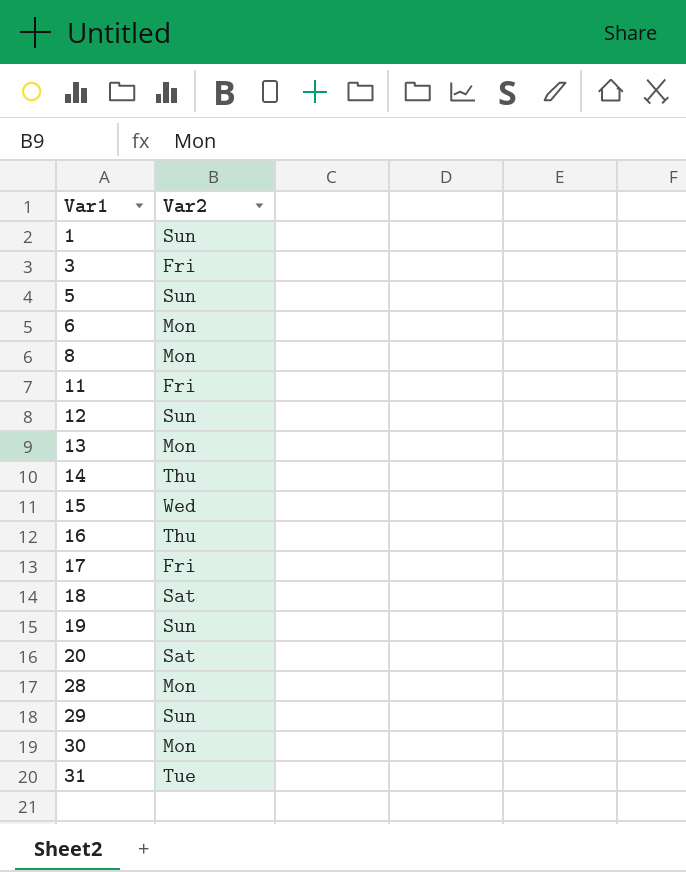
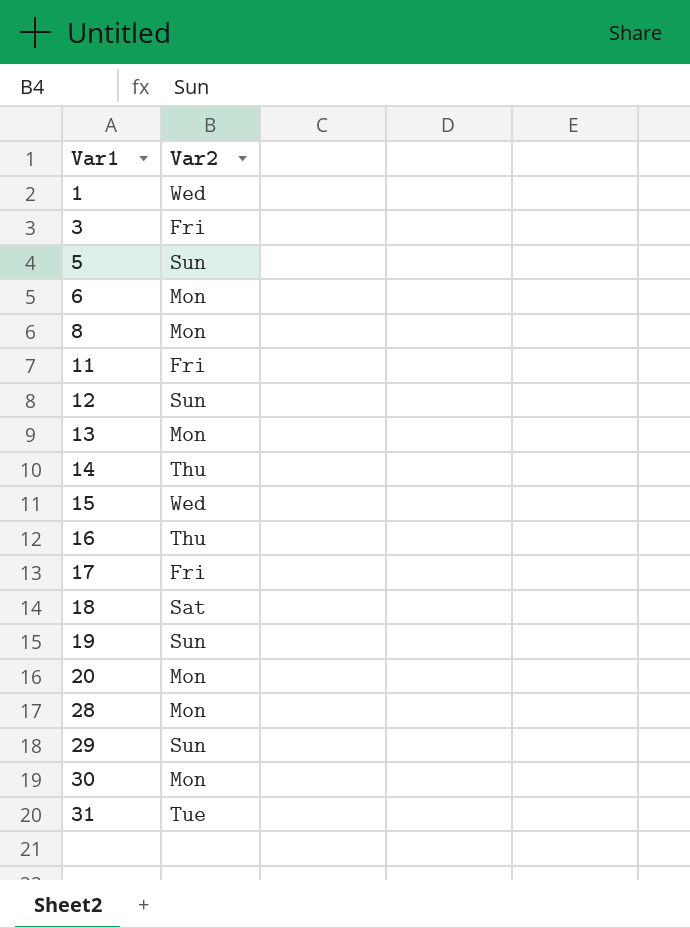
1 | Var2: Sun -> Wed
20 | Var2: Sat -> Mon

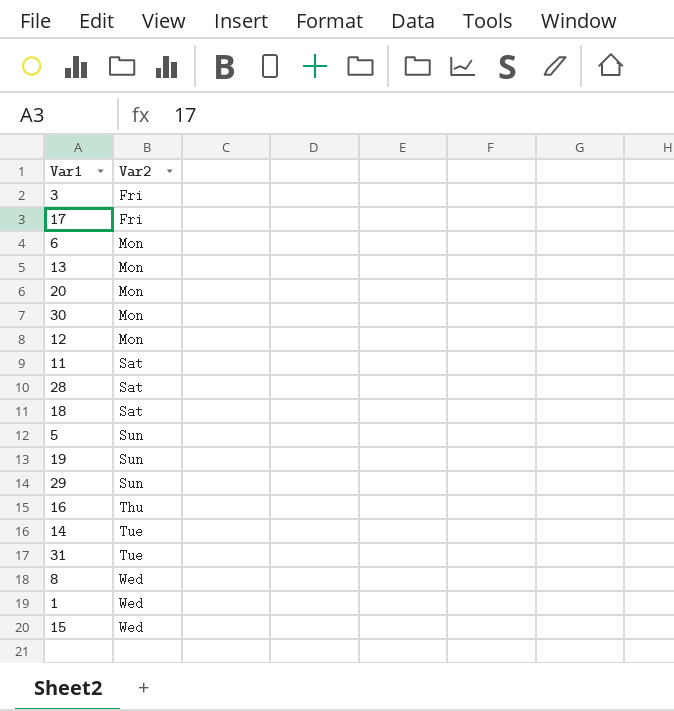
row order: Var1 ascending -> Var2 ascending
12 | Var2: Sun -> Mon
11 | Var2: Fri -> Sat
28 | Var2: Mon -> Sat
14 | Var2: Thu -> Tue
8 | Var2: Mon -> Wed

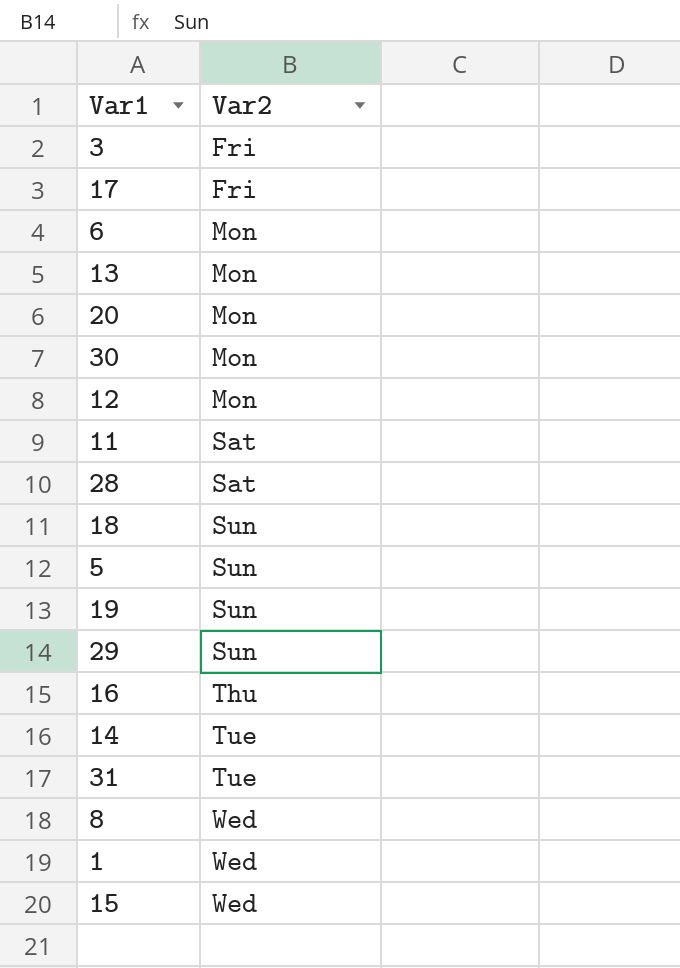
18 | Var2: Sat -> Sun

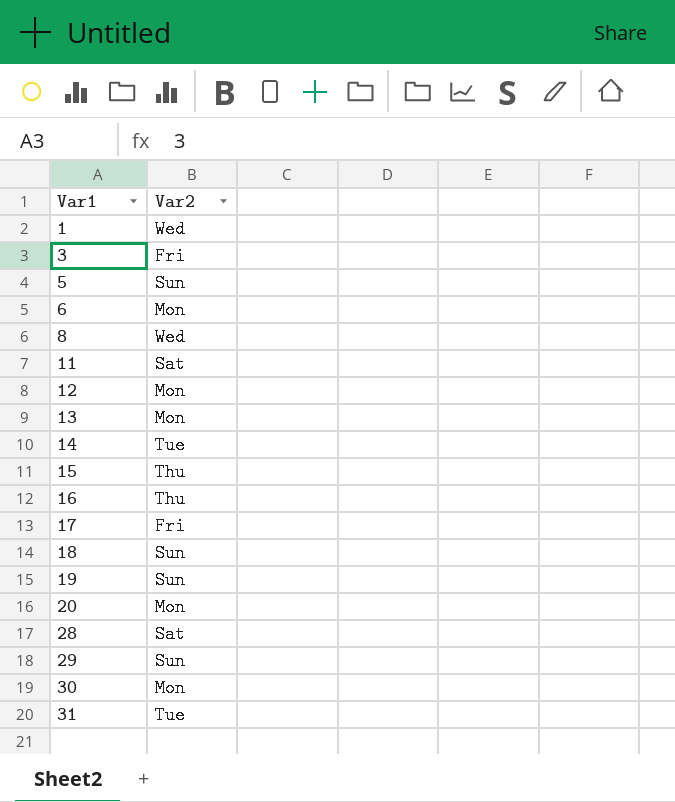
row order: Var2 ascending -> Var1 ascending
15 | Var2: Wed -> Thu

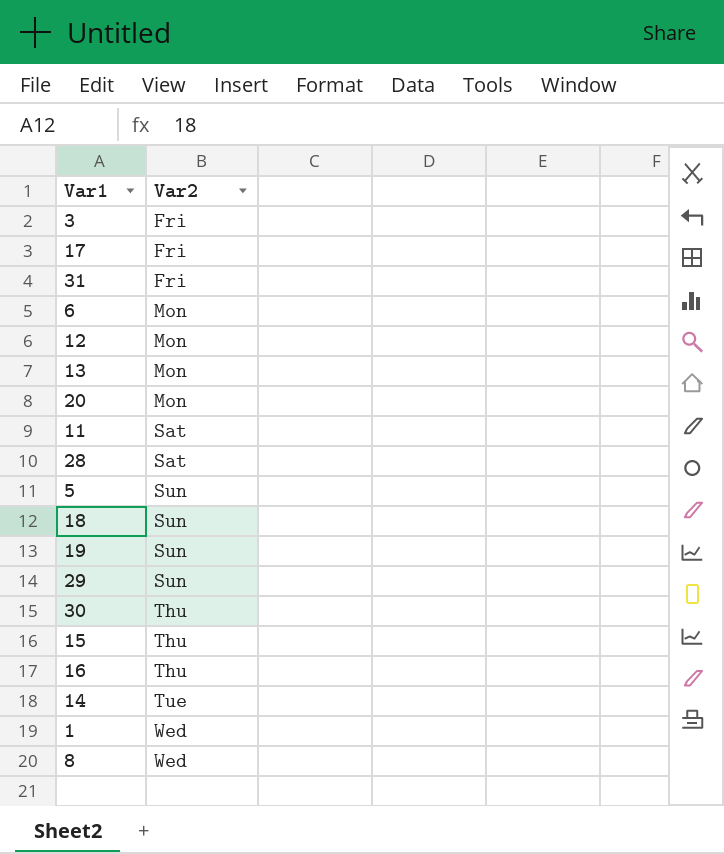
row order: Var1 ascending -> Var2 ascending
31 | Var2: Tue -> Fri
30 | Var2: Mon -> Thu

